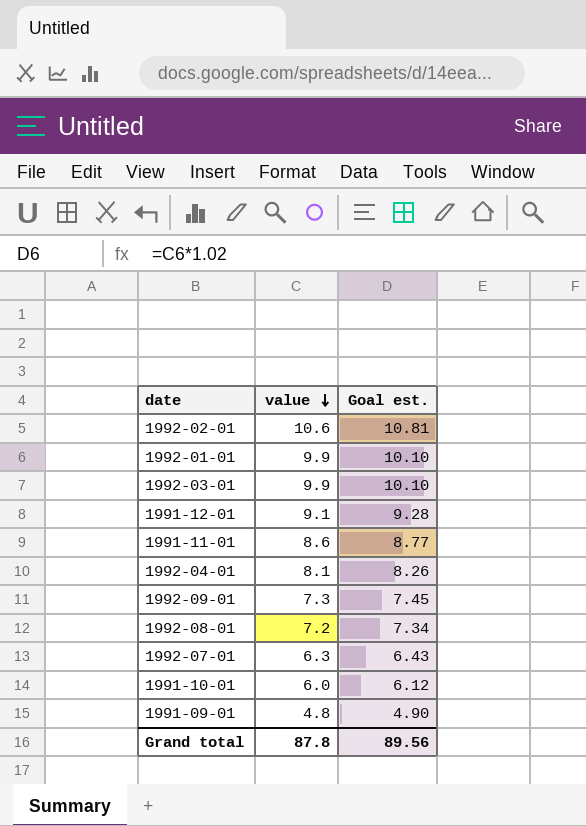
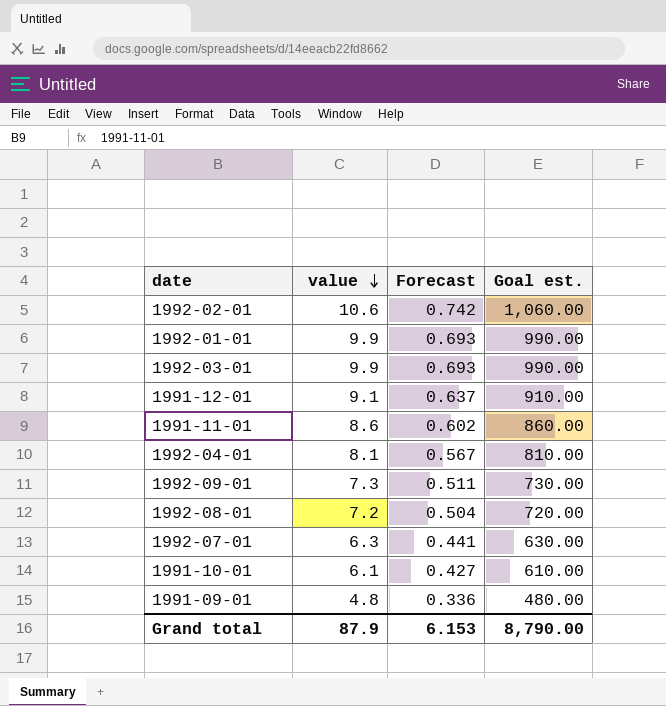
column Forecast | formula: none -> [value] * 0.07
column Goal est. | formula: [value] * 1.02 -> [value] * 100
1991-10-01 | value: 6.0 -> 6.1
Grand total | value: 87.8 -> 87.9
Grand total | Goal est.: 89.56 -> 8,790.00

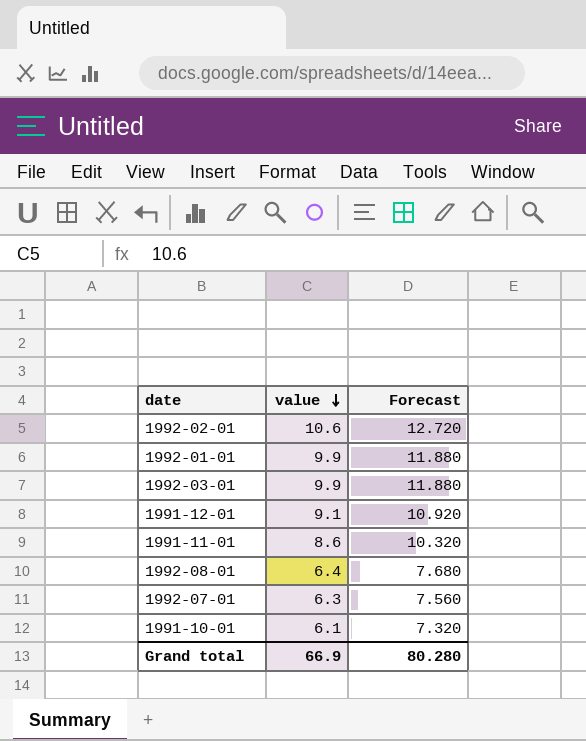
column Goal est. | formula: [value] * 100 -> none
column Forecast | formula: [value] * 0.07 -> [value] * 1.2
row 1992-04-01: 8.1 | 0.567 | 810.00 -> none
row 1992-09-01: 7.3 | 0.511 | 730.00 -> none
row 1991-09-01: 4.8 | 0.336 | 480.00 -> none
1992-08-01 | value: 7.2 -> 6.4
Grand total | value: 87.9 -> 66.9
Grand total | Forecast: 6.153 -> 80.280

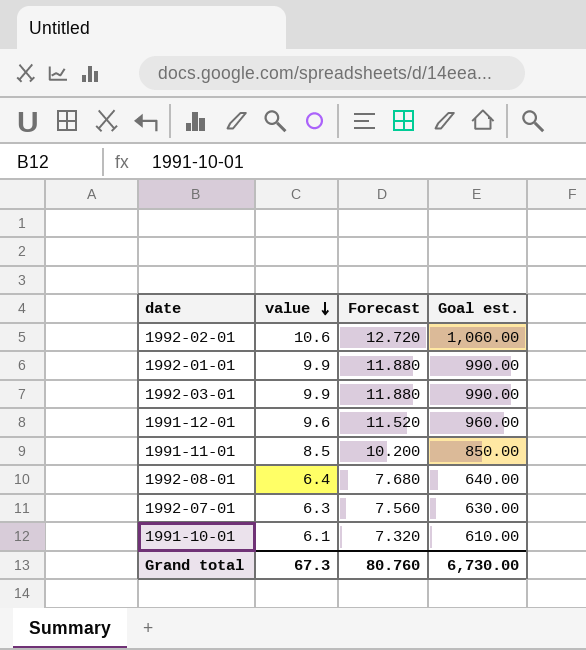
column Goal est. | formula: none -> [value] * 100
1991-12-01 | value: 9.1 -> 9.6
1991-12-01 | Forecast: 10.920 -> 11.520
1991-11-01 | value: 8.6 -> 8.5
1991-11-01 | Forecast: 10.320 -> 10.200
Grand total | value: 66.9 -> 67.3
Grand total | Forecast: 80.280 -> 80.760

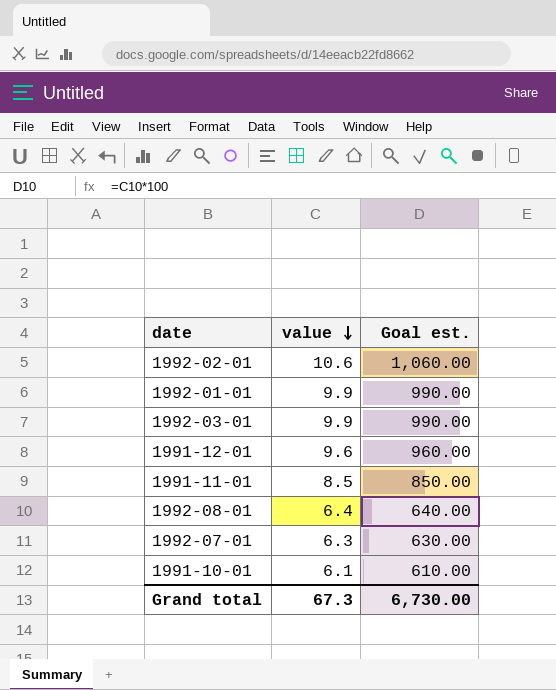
column Forecast | formula: [value] * 1.2 -> none

